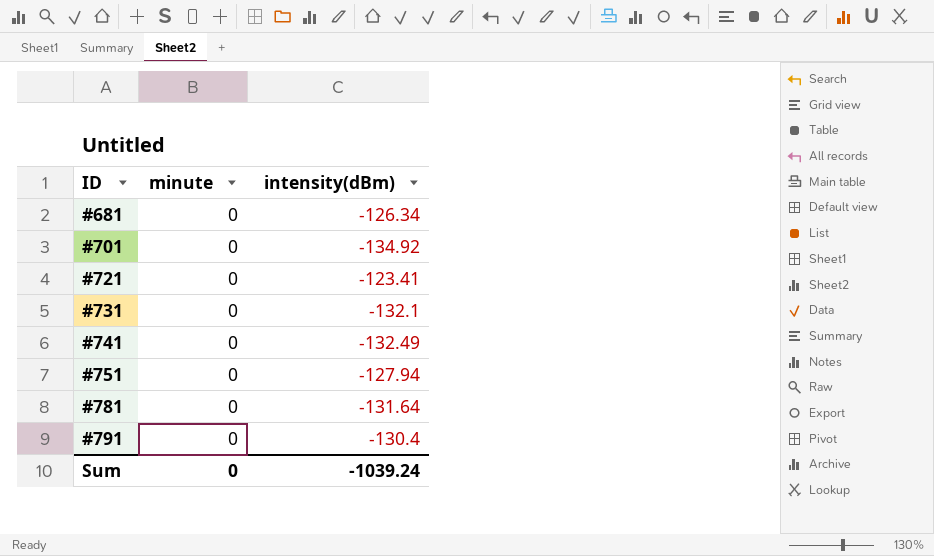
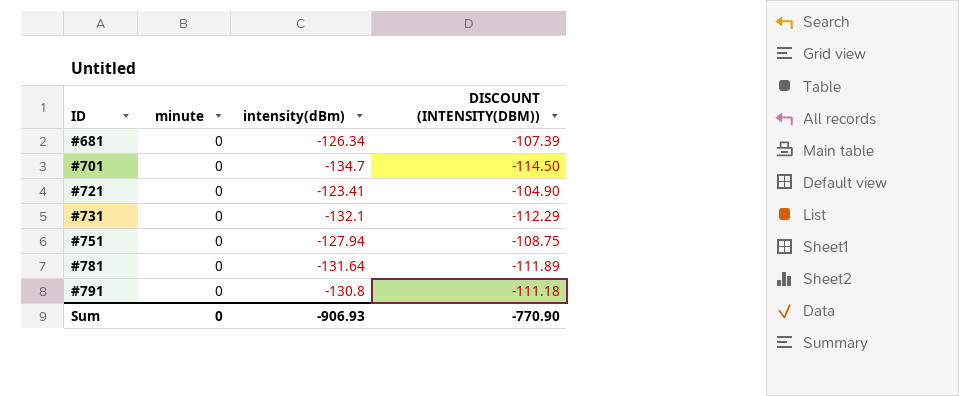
column DISCOUNT (INTENSITY(DBM)) | formula: none -> [intensity(dBm)] * 0.85
row #741: 0 | -132.49 -> none
#701 | intensity(dBm): -134.92 -> -134.7
#791 | intensity(dBm): -130.4 -> -130.8
Sum | intensity(dBm): -1039.24 -> -906.93

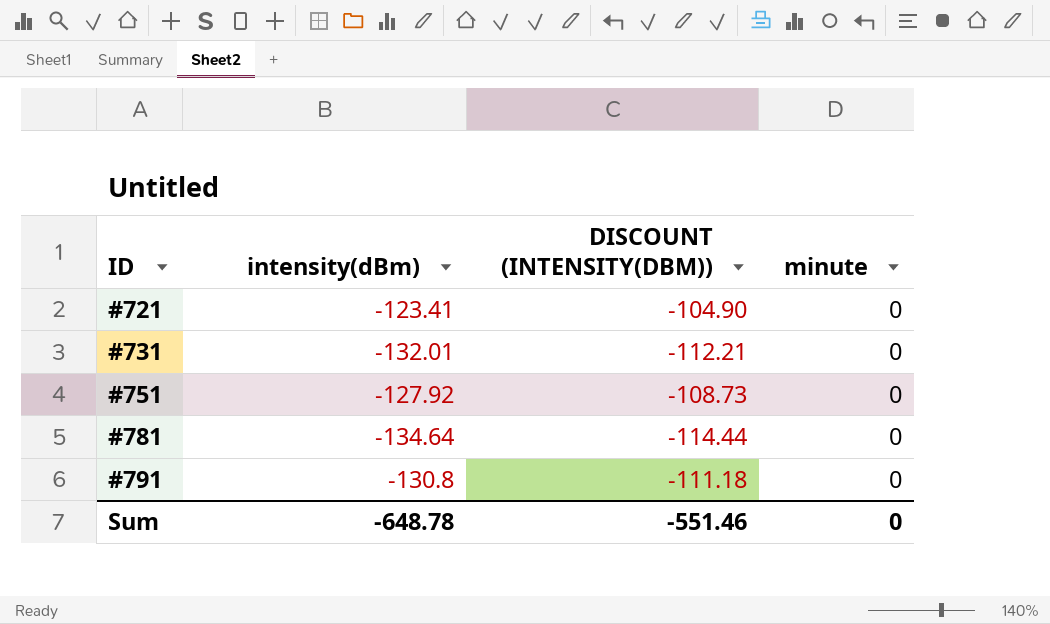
column minute | position: 2 -> 4
row #681: 0 | -126.34 | -107.39 -> none
row #701: 0 | -134.7 | -114.50 -> none
#731 | intensity(dBm): -132.1 -> -132.01
#731 | DISCOUNT (INTENSITY(DBM)): -112.29 -> -112.21
#751 | intensity(dBm): -127.94 -> -127.92
#751 | DISCOUNT (INTENSITY(DBM)): -108.75 -> -108.73
#781 | intensity(dBm): -131.64 -> -134.64
#781 | DISCOUNT (INTENSITY(DBM)): -111.89 -> -114.44
Sum | intensity(dBm): -906.93 -> -648.78
Sum | DISCOUNT (INTENSITY(DBM)): -770.90 -> -551.46

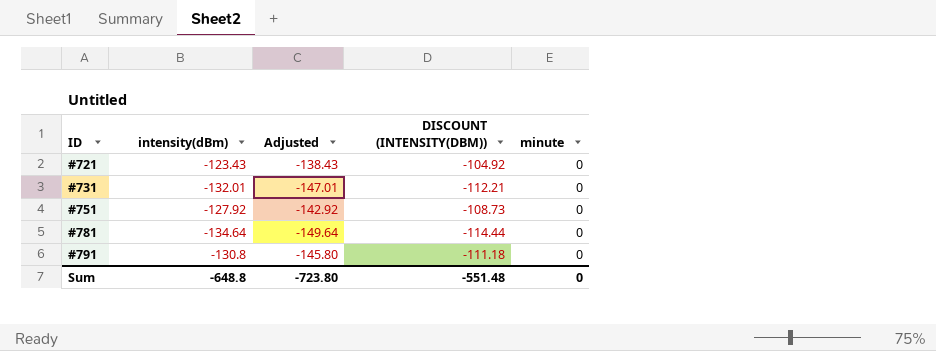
column Adjusted | formula: none -> [intensity(dBm)] - 15
#721 | intensity(dBm): -123.41 -> -123.43
#721 | DISCOUNT (INTENSITY(DBM)): -104.90 -> -104.92
Sum | intensity(dBm): -648.78 -> -648.8
Sum | DISCOUNT (INTENSITY(DBM)): -551.46 -> -551.48

